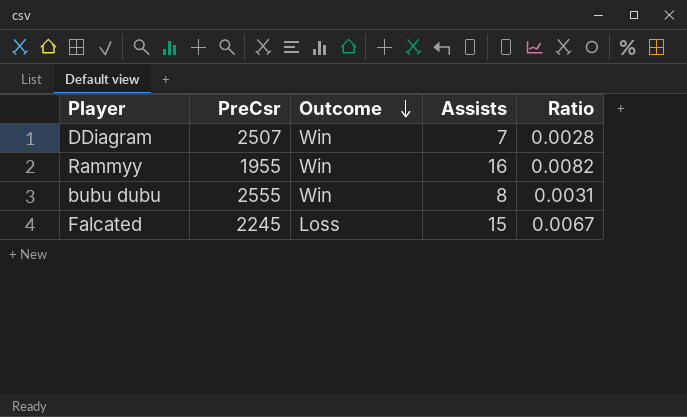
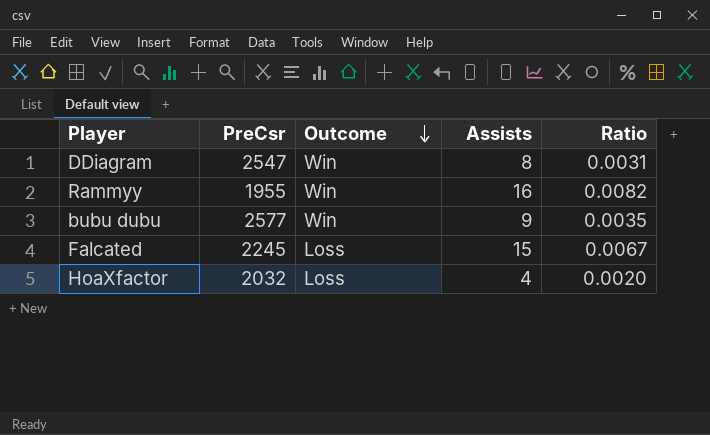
DDiagram | PreCsr: 2507 -> 2547
DDiagram | Assists: 7 -> 8
DDiagram | Ratio: 0.0028 -> 0.0031
bubu dubu | PreCsr: 2555 -> 2577
bubu dubu | Assists: 8 -> 9
bubu dubu | Ratio: 0.0031 -> 0.0035
row HoaXfactor: none -> 2032 | Loss | 4 | 0.0020

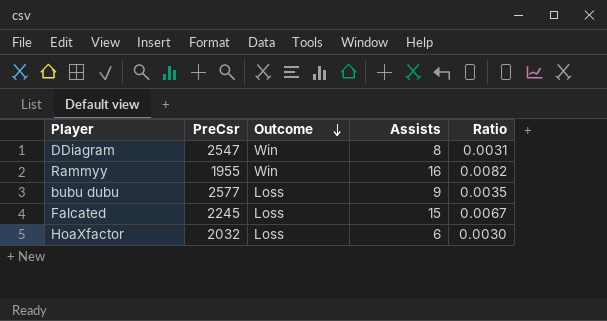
bubu dubu | Outcome: Win -> Loss
HoaXfactor | Assists: 4 -> 6
HoaXfactor | Ratio: 0.0020 -> 0.0030

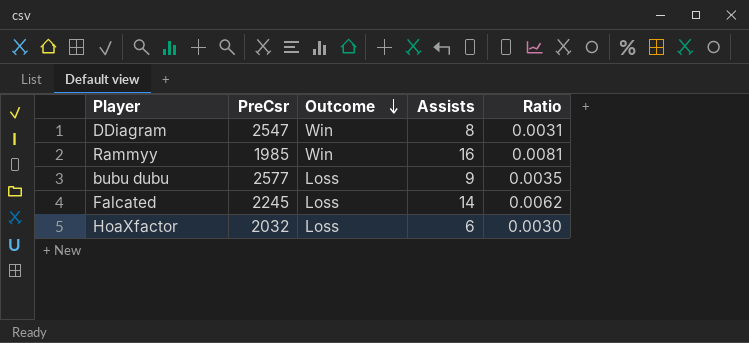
Rammyy | PreCsr: 1955 -> 1985
Rammyy | Ratio: 0.0082 -> 0.0081
Falcated | Assists: 15 -> 14
Falcated | Ratio: 0.0067 -> 0.0062

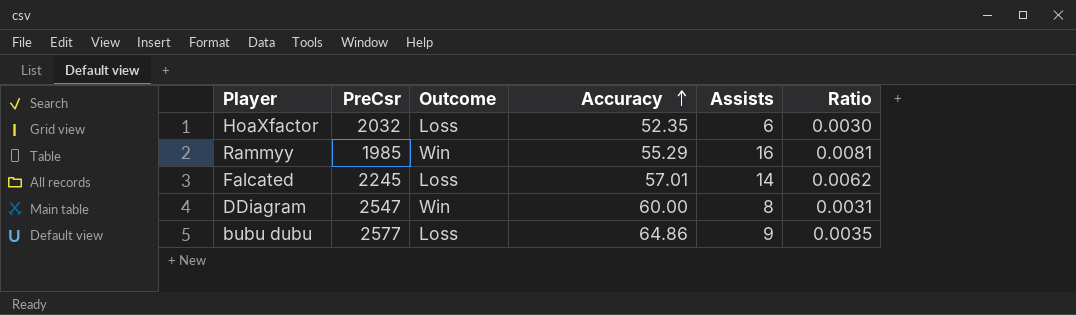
row order: Outcome descending -> Accuracy ascending
column Accuracy | position: none -> 4

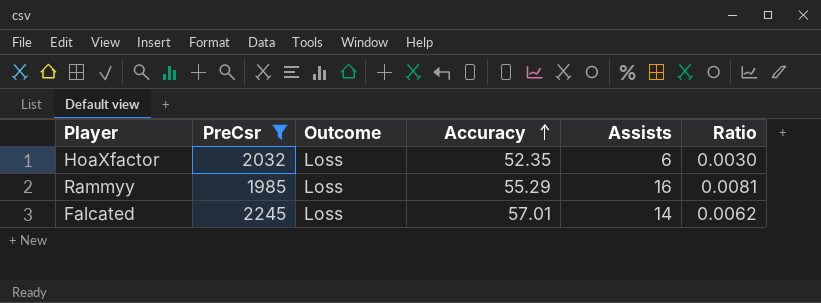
filter: none -> PreCsr <= 2245
Rammyy | Outcome: Win -> Loss

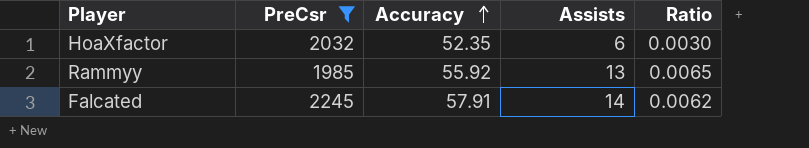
column Outcome | position: 3 -> none
Rammyy | Accuracy: 55.29 -> 55.92
Rammyy | Assists: 16 -> 13
Rammyy | Ratio: 0.0081 -> 0.0065
Falcated | Accuracy: 57.01 -> 57.91

